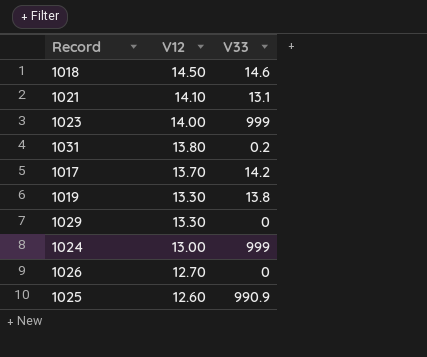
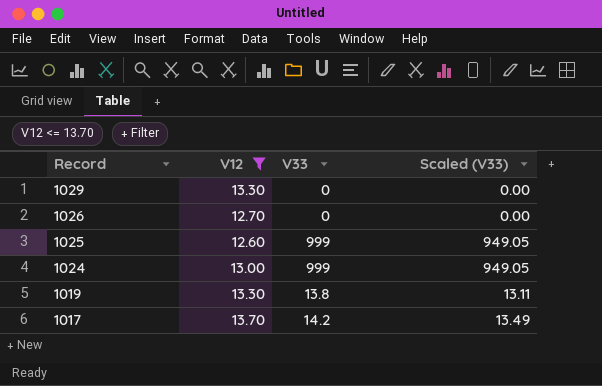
filter: none -> V12 <= 13.70
row order: V12 descending -> Record descending
column Scaled (V33) | formula: none -> [V33] * 0.95
1025 | V33: 990.9 -> 999

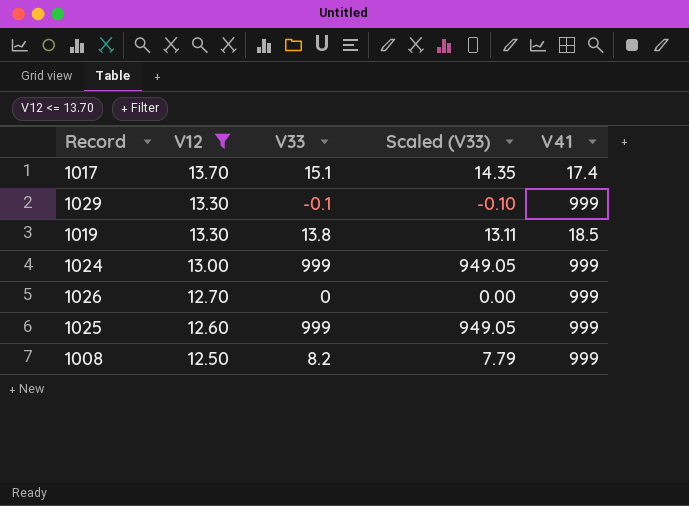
row order: Record descending -> V12 descending
column V41 | position: none -> 5
1017 | V33: 14.2 -> 15.1
1017 | Scaled (V33): 13.49 -> 14.35
1029 | V33: 0 -> -0.1
1029 | Scaled (V33): 0.00 -> -0.10
row 1008: none -> 12.50 | 8.2 | 7.79 | 999

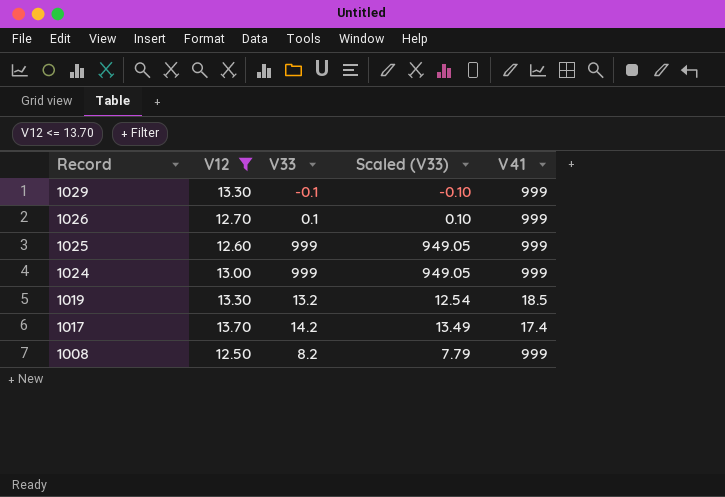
row order: V12 descending -> Record descending
1026 | V33: 0 -> 0.1
1026 | Scaled (V33): 0.00 -> 0.10
1019 | V33: 13.8 -> 13.2
1019 | Scaled (V33): 13.11 -> 12.54
1017 | V33: 15.1 -> 14.2
1017 | Scaled (V33): 14.35 -> 13.49

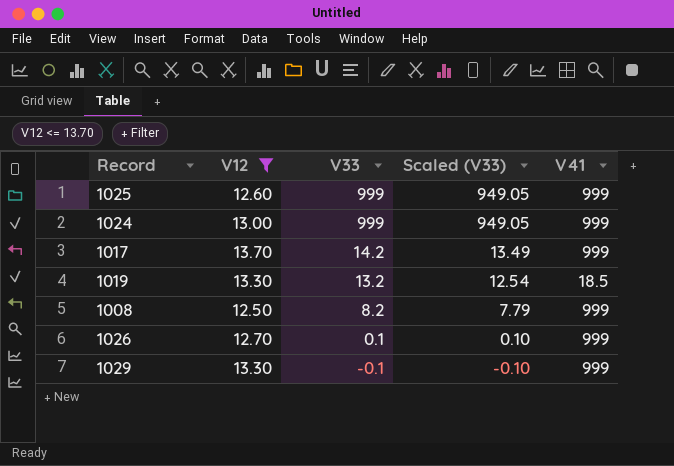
row order: Record descending -> V33 descending
1017 | V41: 17.4 -> 999

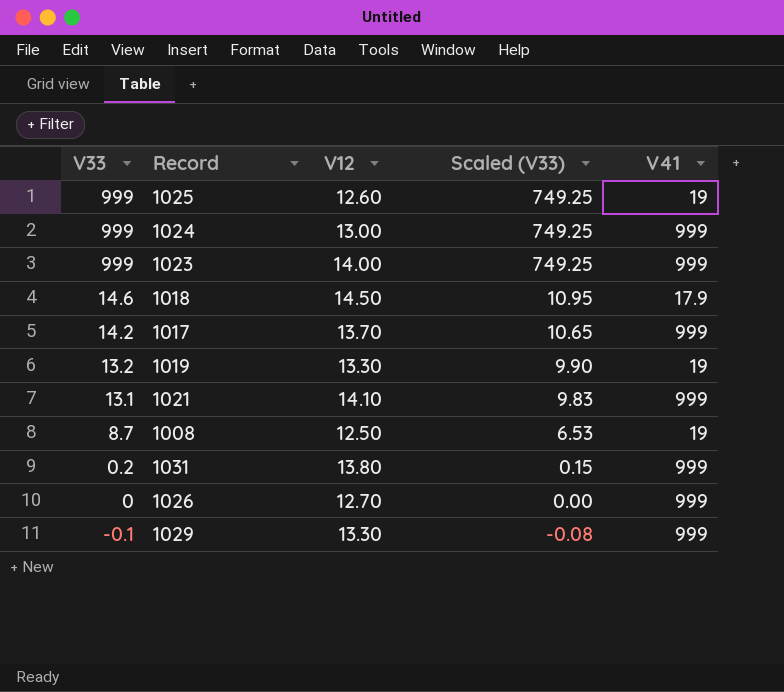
filter: V12 <= 13.70 -> none
column V33 | position: 3 -> 1
column Scaled (V33) | formula: [V33] * 0.95 -> [V33] * 0.75
1025 | V41: 999 -> 19
1019 | V41: 18.5 -> 19
1008 | V33: 8.2 -> 8.7
1008 | V41: 999 -> 19
1026 | V33: 0.1 -> 0

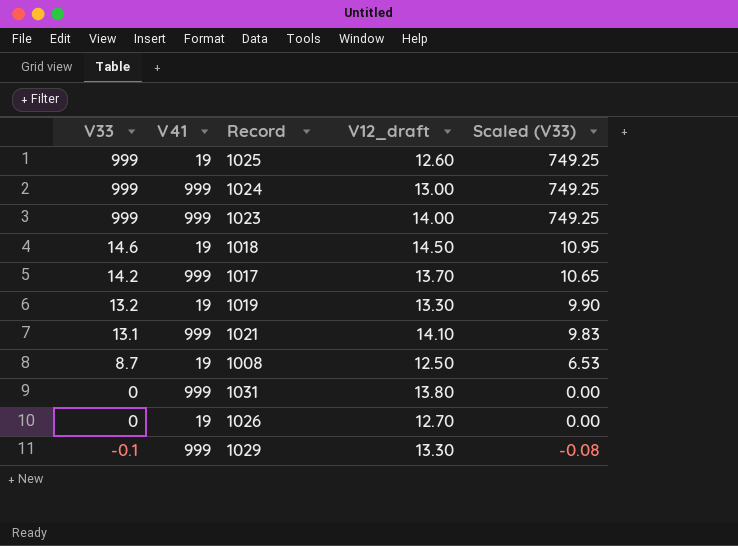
column V41 | position: 5 -> 2
column name: V12 -> V12_draft
1018 | V41: 17.9 -> 19
1031 | V33: 0.2 -> 0
1031 | Scaled (V33): 0.15 -> 0.00
1026 | V41: 999 -> 19

